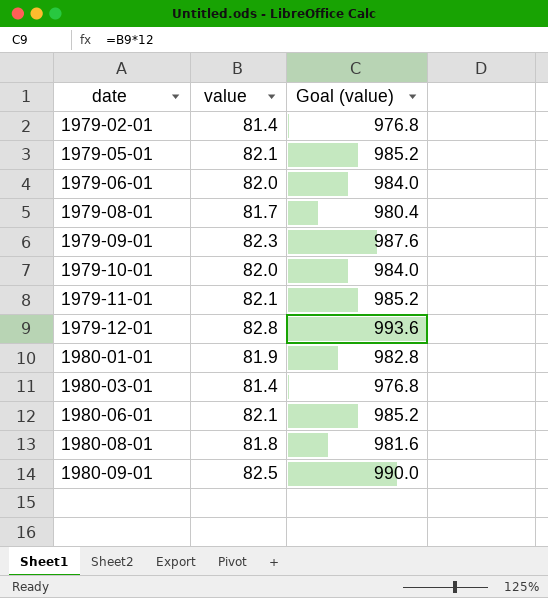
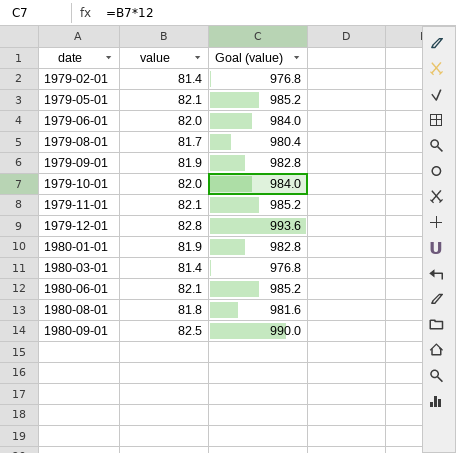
1979-09-01 | value: 82.3 -> 81.9
1979-09-01 | Goal (value): 987.6 -> 982.8

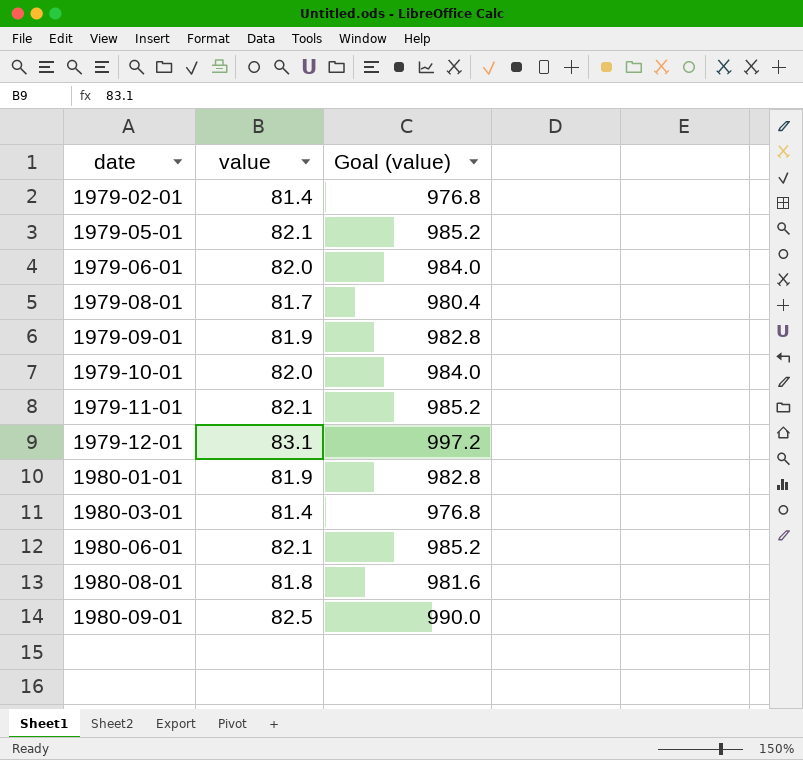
1979-12-01 | value: 82.8 -> 83.1
1979-12-01 | Goal (value): 993.6 -> 997.2

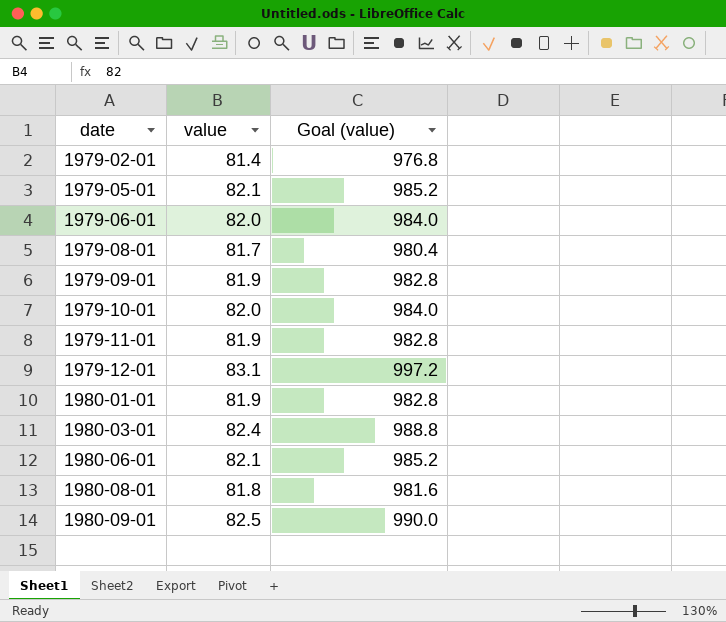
1979-11-01 | value: 82.1 -> 81.9
1979-11-01 | Goal (value): 985.2 -> 982.8
1980-03-01 | value: 81.4 -> 82.4
1980-03-01 | Goal (value): 976.8 -> 988.8

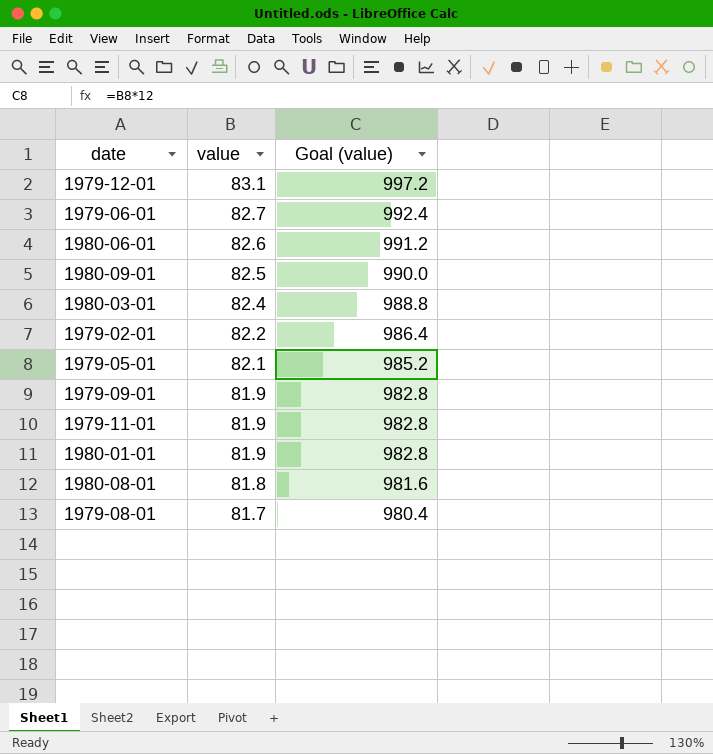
row order: date ascending -> value descending
row 1979-10-01: 82.0 | 984.0 -> none
1979-06-01 | value: 82.0 -> 82.7
1979-06-01 | Goal (value): 984.0 -> 992.4
1980-06-01 | value: 82.1 -> 82.6
1980-06-01 | Goal (value): 985.2 -> 991.2
1979-02-01 | value: 81.4 -> 82.2
1979-02-01 | Goal (value): 976.8 -> 986.4

